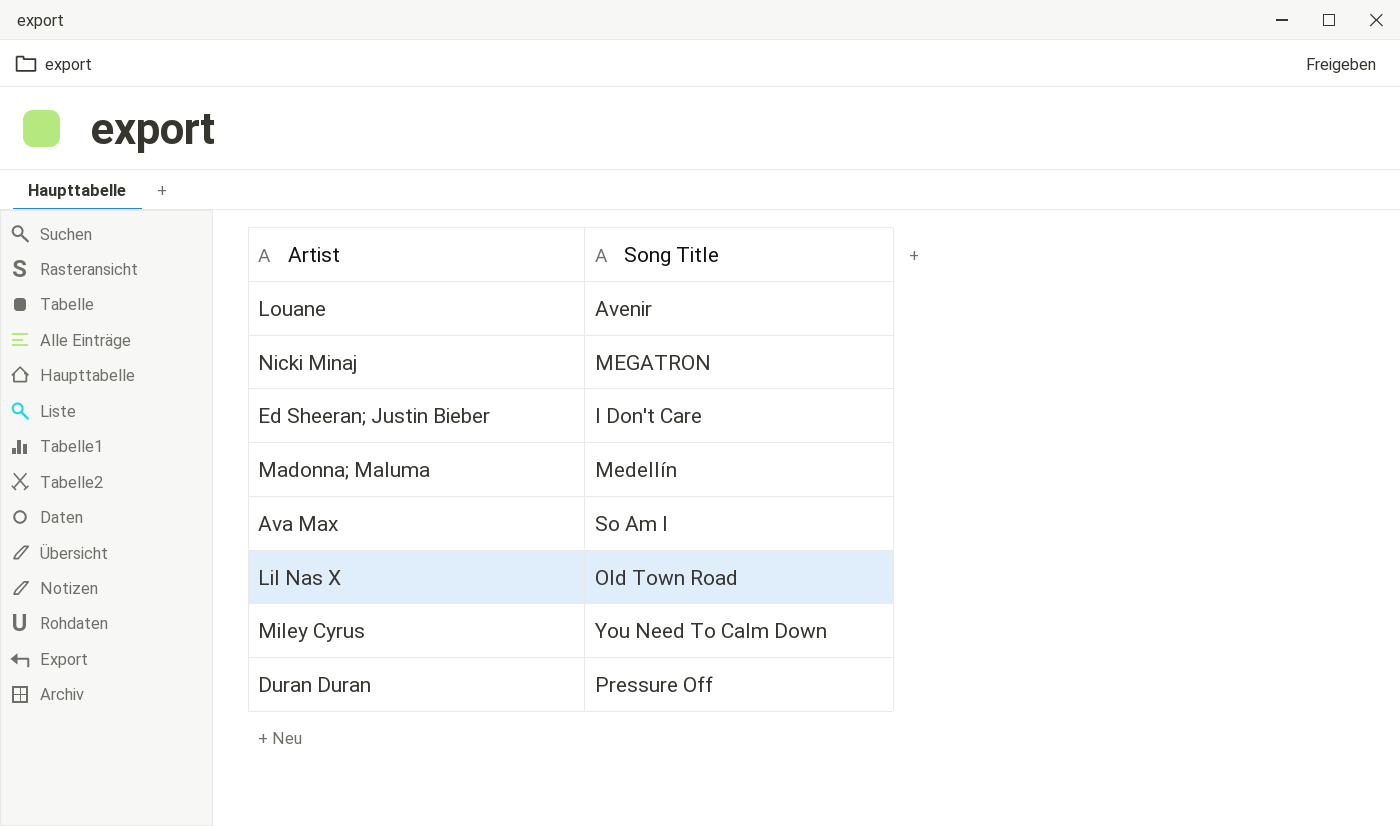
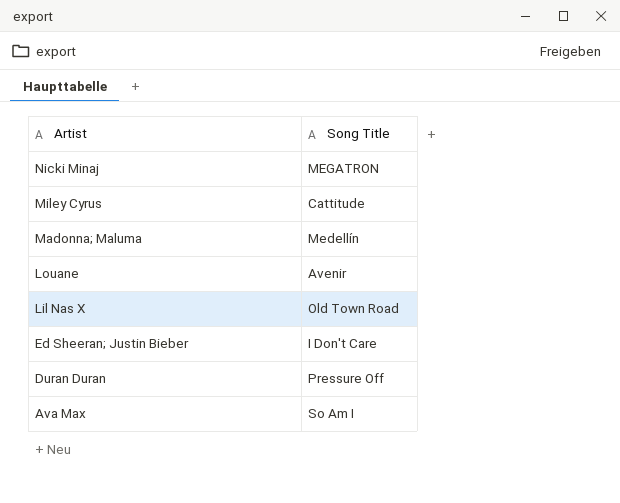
row order: none -> Artist descending
Miley Cyrus | Song Title: You Need To Calm Down -> Cattitude

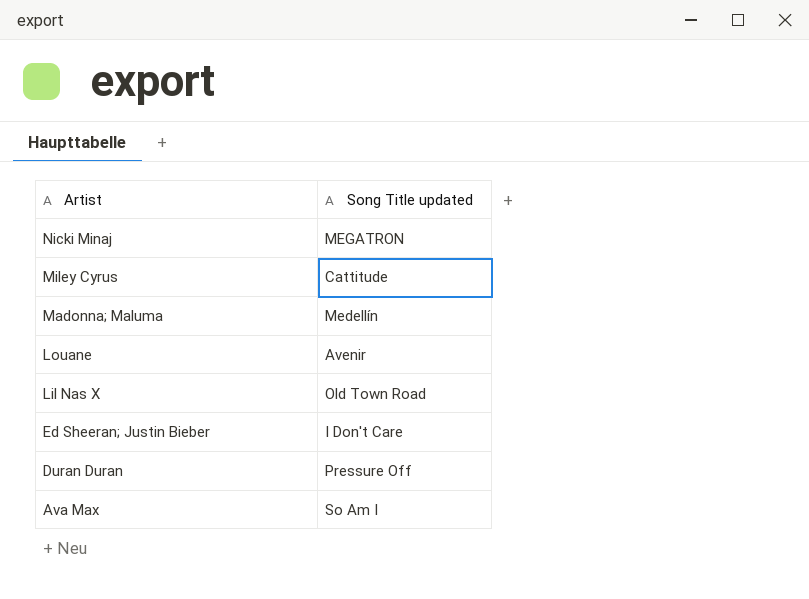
column name: Song Title -> Song Title updated

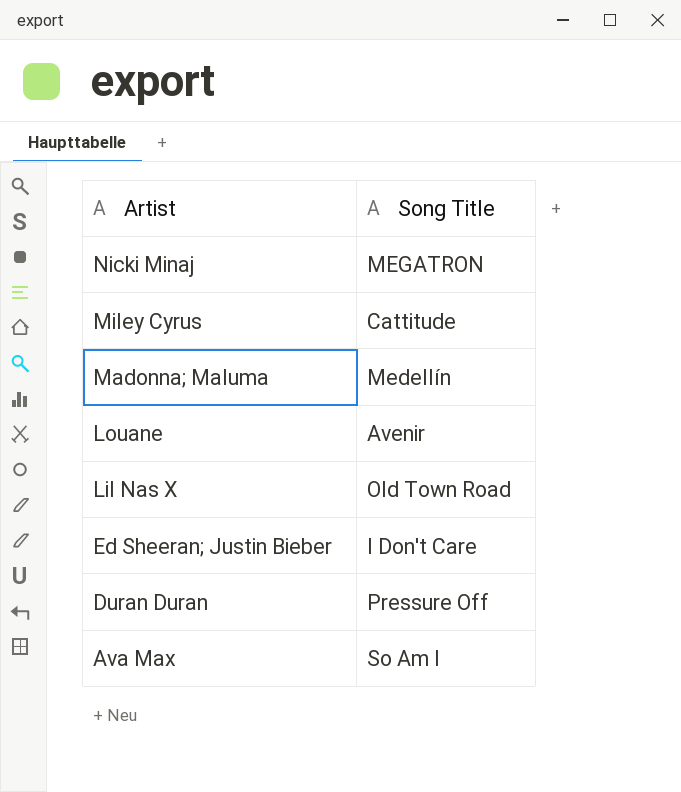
column name: Song Title updated -> Song Title

